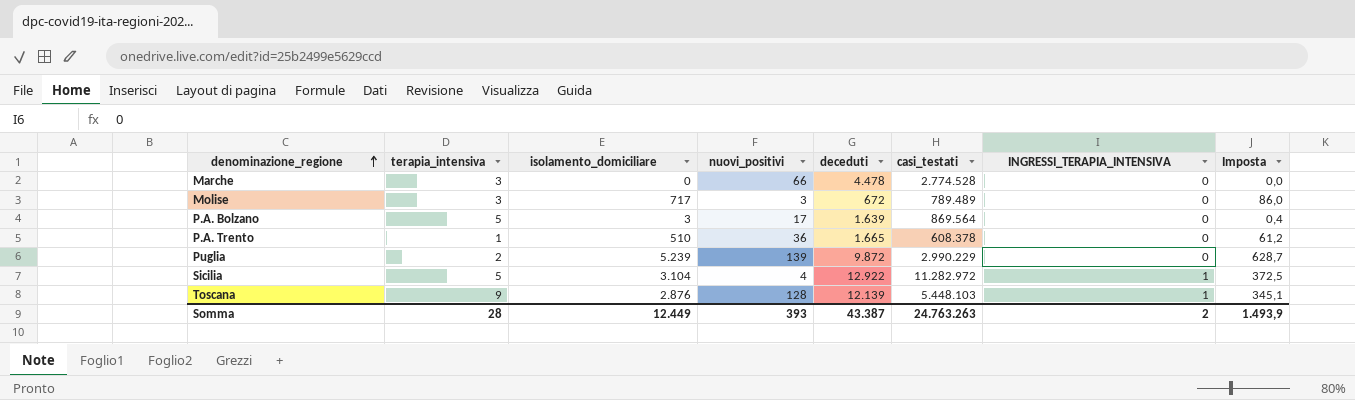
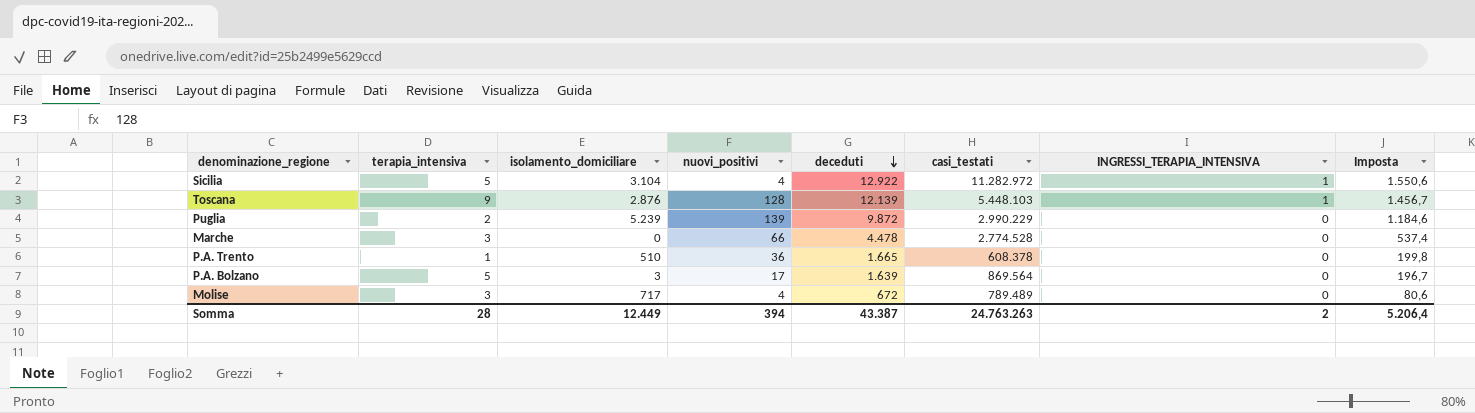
row order: denominazione_regione ascending -> deceduti descending
column Imposta | formula: [isolamento_domiciliare] * 0,12 -> [deceduti] * 0,12
Molise | nuovi_positivi: 3 -> 4
Somma | nuovi_positivi: 393 -> 394
Somma | Imposta: 1.493,9 -> 5.206,4

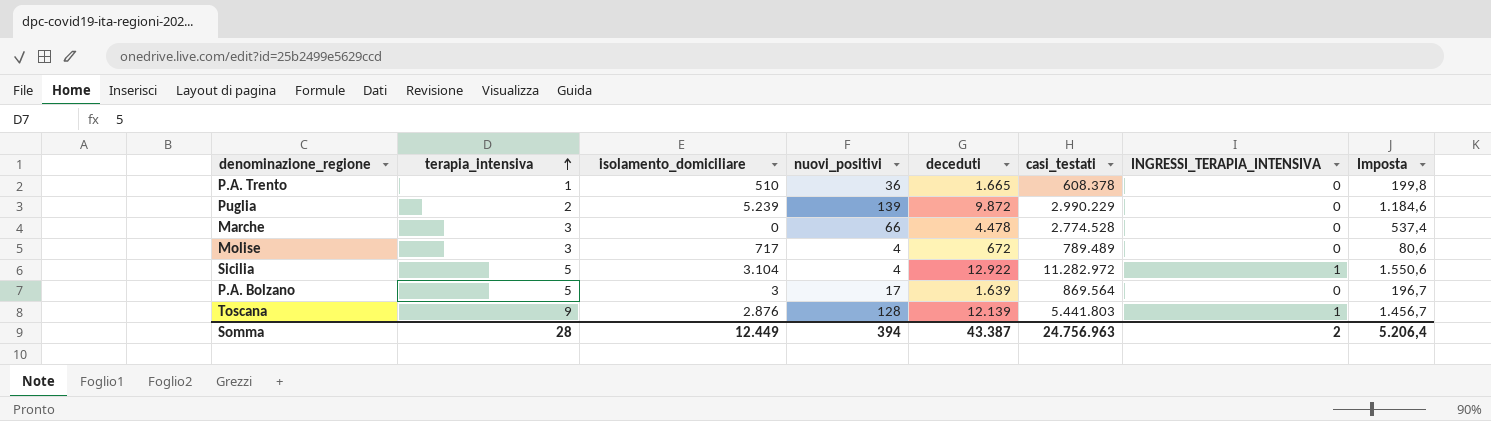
row order: deceduti descending -> terapia_intensiva ascending
Toscana | casi_testati: 5.448.103 -> 5.441.803
Somma | casi_testati: 24.763.263 -> 24.756.963

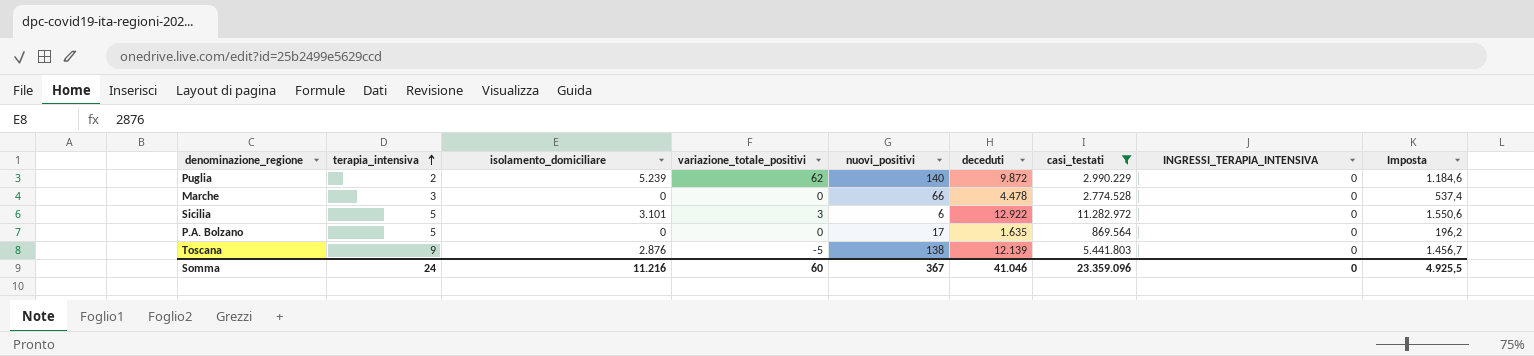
filter: none -> casi_testati >= 869.564
column variazione_totale_positivi | position: none -> 4
Puglia | nuovi_positivi: 139 -> 140
Sicilia | isolamento_domiciliare: 3.104 -> 3.101
Sicilia | nuovi_positivi: 4 -> 6
Sicilia | INGRESSI_TERAPIA_INTENSIVA: 1 -> 0
P.A. Bolzano | isolamento_domiciliare: 3 -> 0
P.A. Bolzano | deceduti: 1.639 -> 1.635
P.A. Bolzano | Imposta: 196,7 -> 196,2
Toscana | nuovi_positivi: 128 -> 138
Toscana | INGRESSI_TERAPIA_INTENSIVA: 1 -> 0
Somma | terapia_intensiva: 28 -> 24
Somma | isolamento_domiciliare: 12.449 -> 11.216
Somma | nuovi_positivi: 394 -> 367
Somma | deceduti: 43.387 -> 41.046
Somma | casi_testati: 24.756.963 -> 23.359.096
Somma | INGRESSI_TERAPIA_INTENSIVA: 2 -> 0
Somma | Imposta: 5.206,4 -> 4.925,5

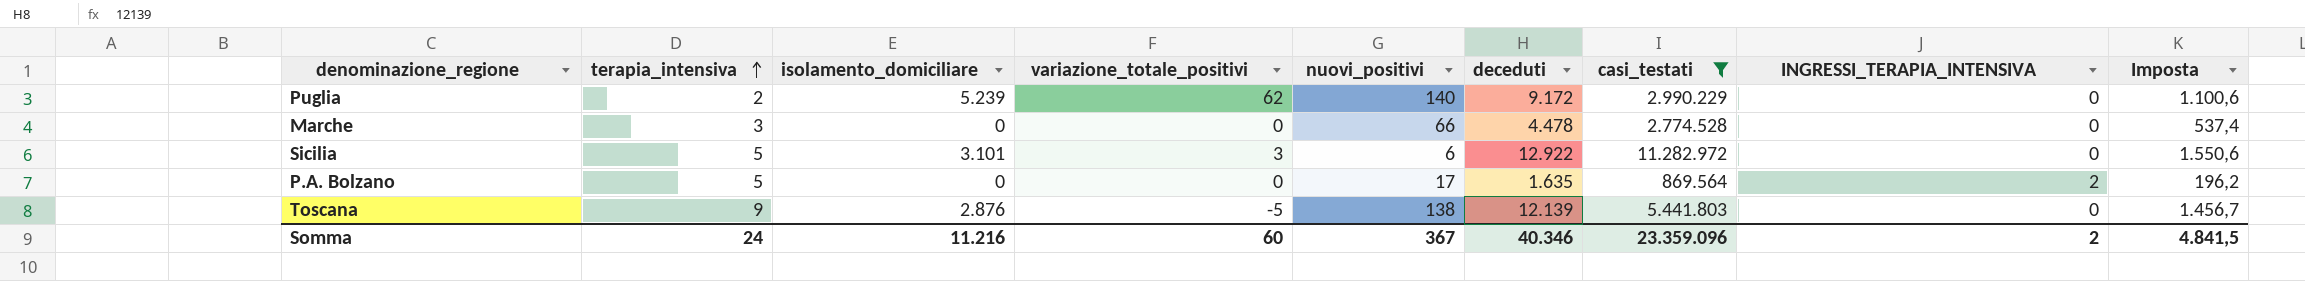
Puglia | deceduti: 9.872 -> 9.172
Puglia | Imposta: 1.184,6 -> 1.100,6
P.A. Bolzano | INGRESSI_TERAPIA_INTENSIVA: 0 -> 2
Somma | deceduti: 41.046 -> 40.346
Somma | INGRESSI_TERAPIA_INTENSIVA: 0 -> 2
Somma | Imposta: 4.925,5 -> 4.841,5

